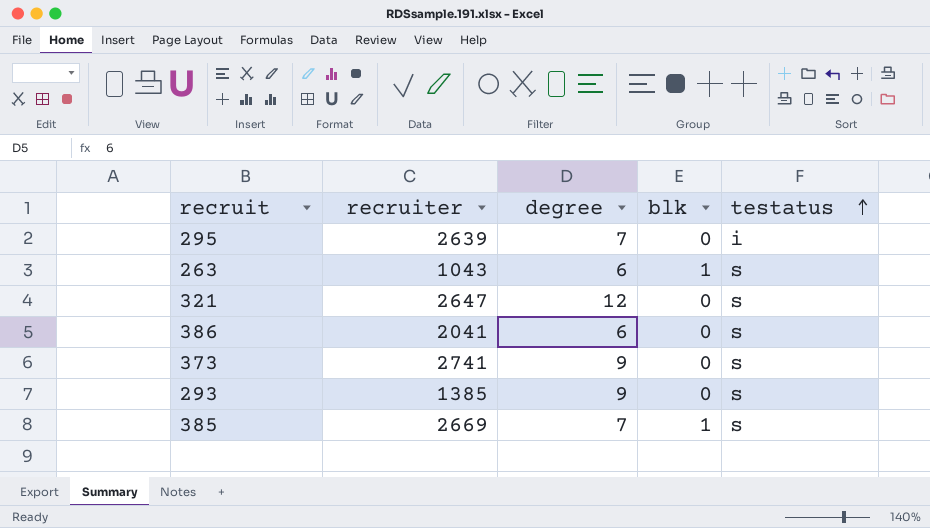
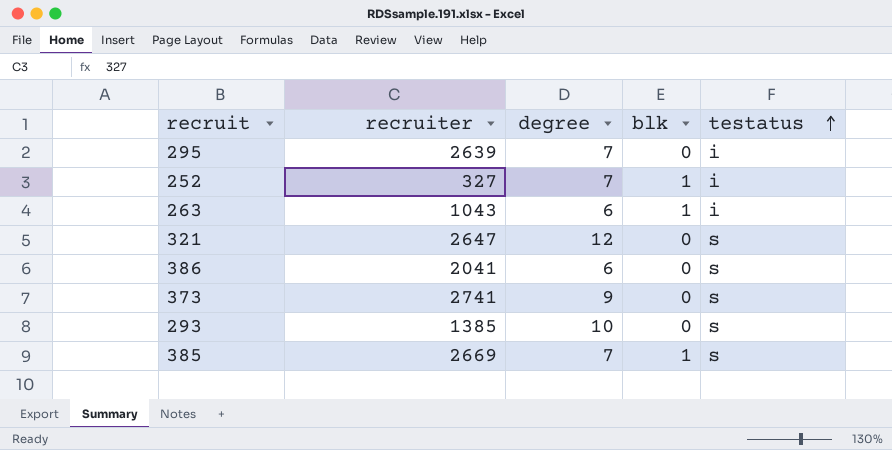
row 252: none -> 327 | 7 | 1 | i
263 | testatus: s -> i
293 | degree: 9 -> 10

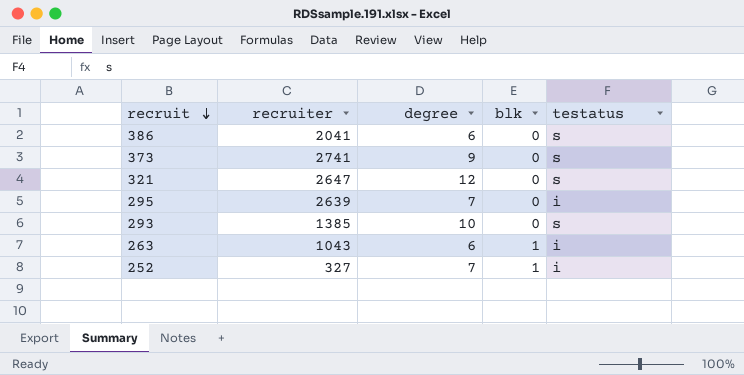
row order: testatus ascending -> recruit descending
row 385: 2669 | 7 | 1 | s -> none

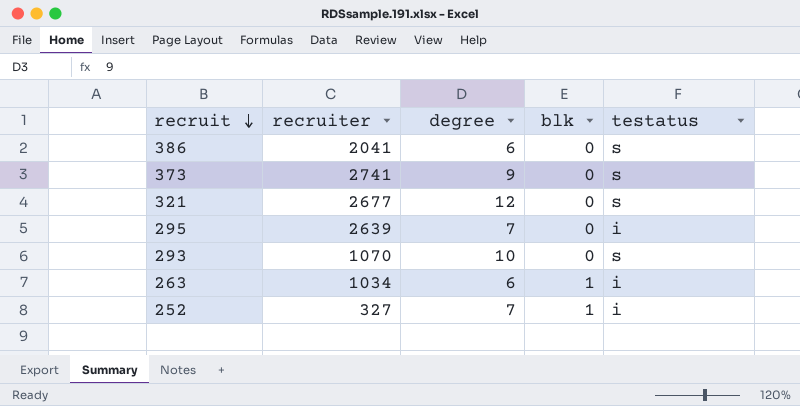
321 | recruiter: 2647 -> 2677
293 | recruiter: 1385 -> 1070
263 | recruiter: 1043 -> 1034

